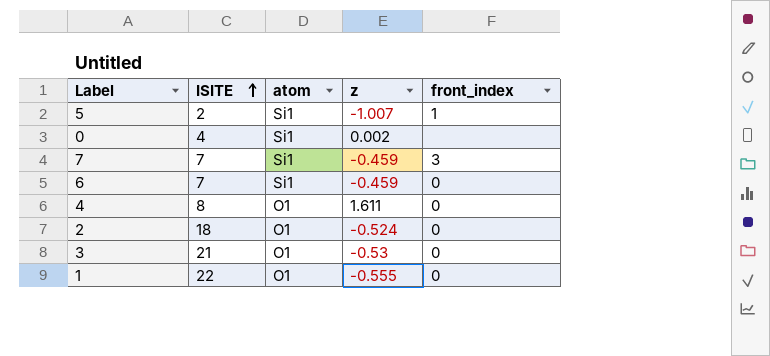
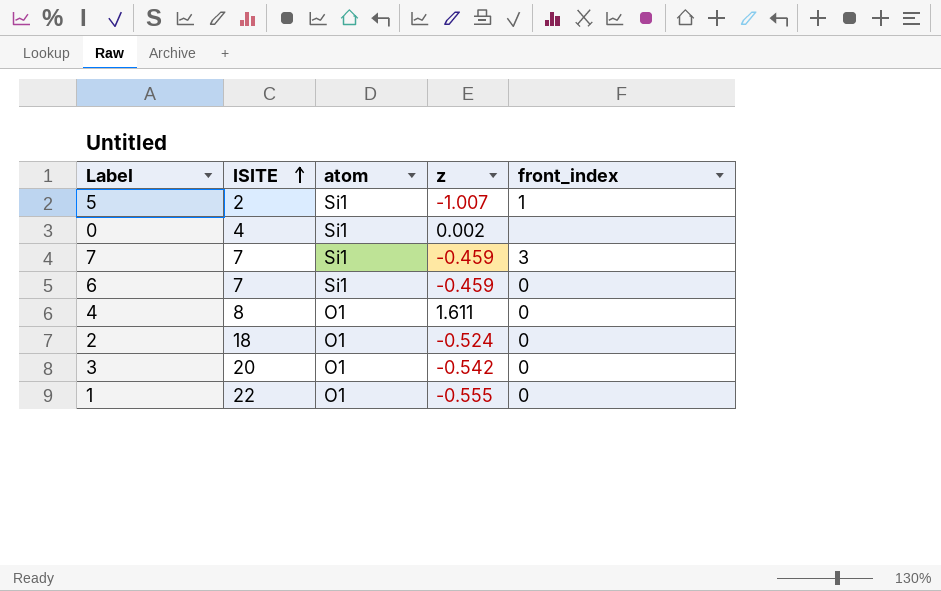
3 | ISITE: 21 -> 20
3 | z: -0.53 -> -0.542

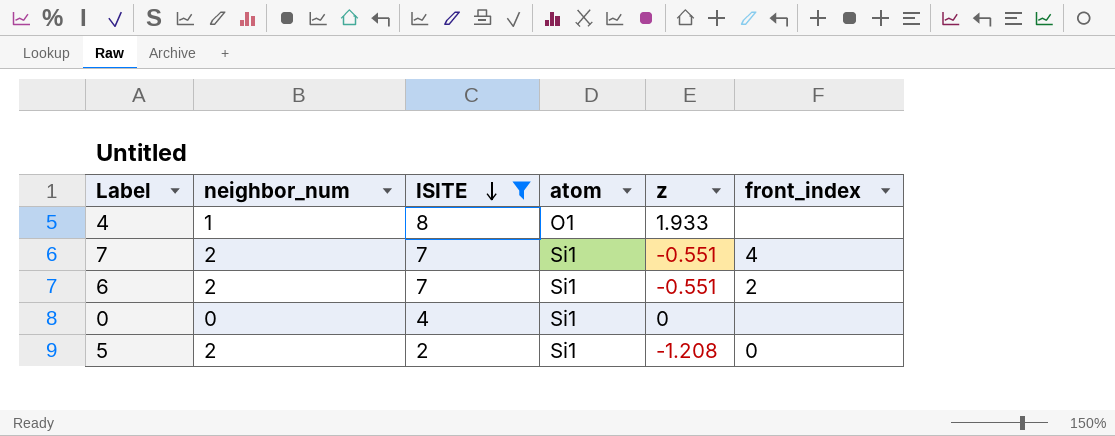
filter: none -> ISITE <= 8
row order: ISITE ascending -> ISITE descending
column neighbor_num | position: none -> 2
4 | z: 1.611 -> 1.933
4 | front_index: 0 -> none
7 | z: -0.459 -> -0.551
7 | front_index: 3 -> 4
6 | z: -0.459 -> -0.551
6 | front_index: 0 -> 2
0 | z: 0.002 -> 0
5 | z: -1.007 -> -1.208
5 | front_index: 1 -> 0

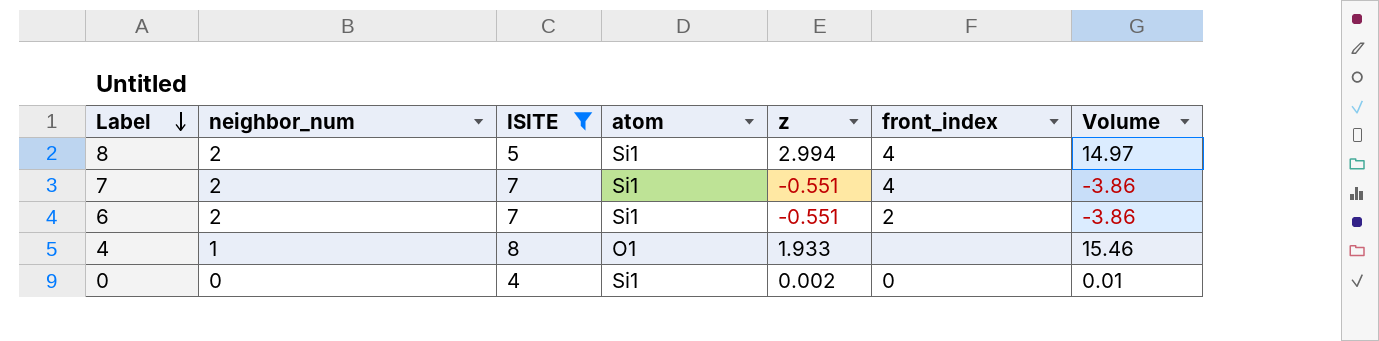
row order: ISITE descending -> Label descending
column Volume | formula: none -> [ISITE] * [z]
row 5: 2 | 2 | Si1 | -1.208 | 0 -> none
row 8: none -> 2 | 5 | Si1 | 2.994 | 4 | 14.97
0 | z: 0 -> 0.002
0 | front_index: none -> 0

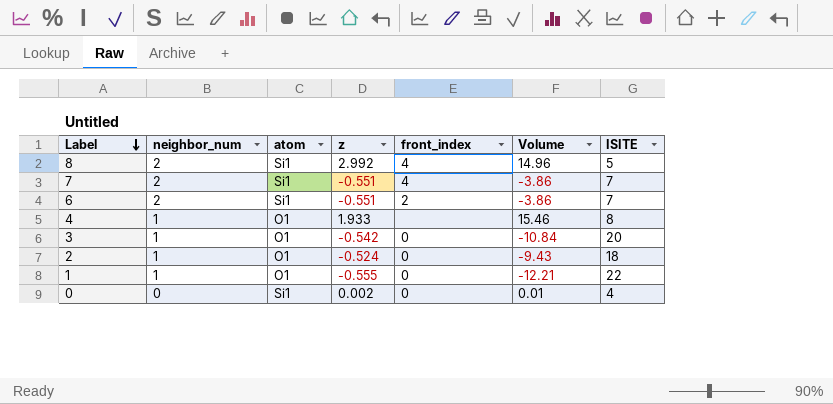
filter: ISITE <= 8 -> none
column ISITE | position: 3 -> 7
8 | z: 2.994 -> 2.992
8 | Volume: 14.97 -> 14.96

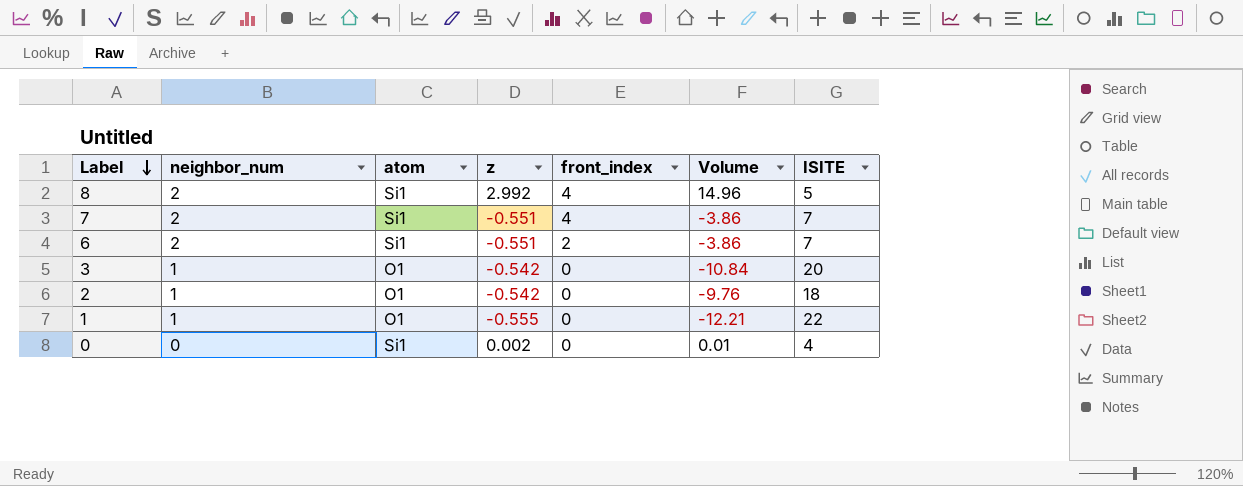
row 4: 1 | O1 | 1.933 | none | 15.46 | 8 -> none
2 | z: -0.524 -> -0.542
2 | Volume: -9.43 -> -9.76

